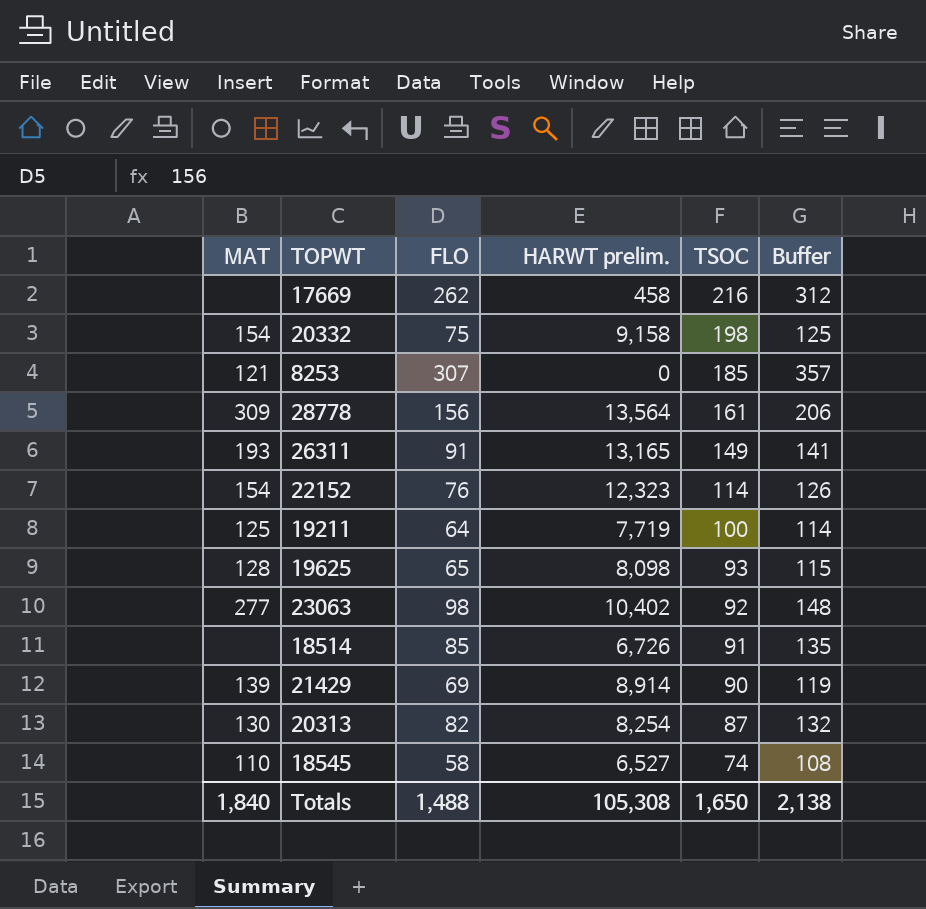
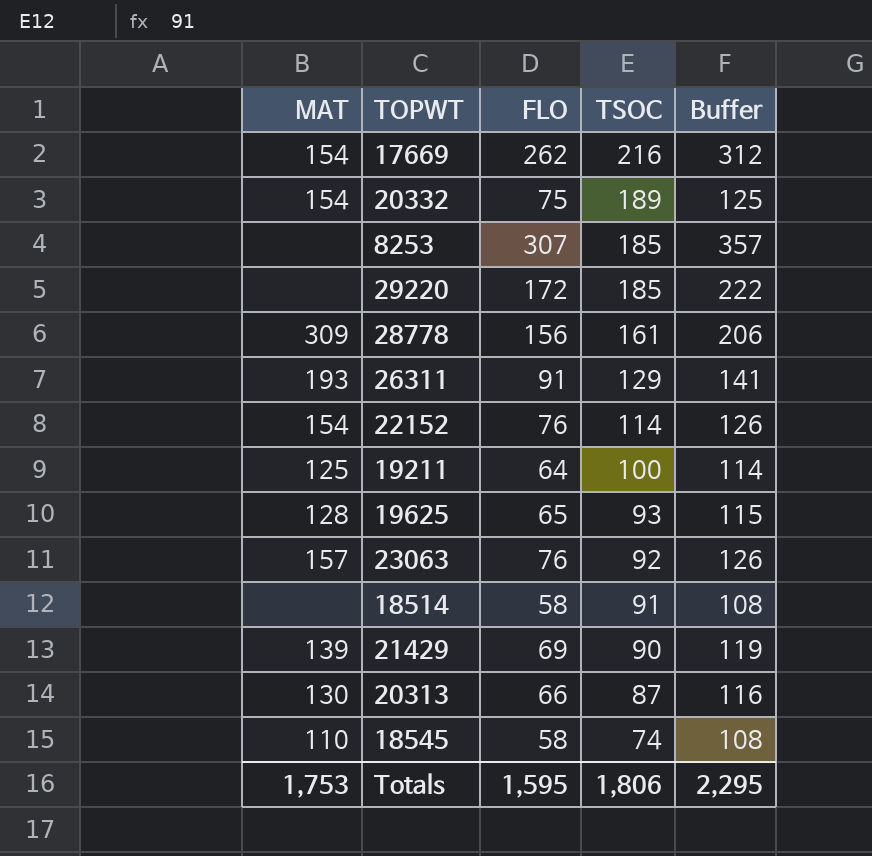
column HARWT prelim. | position: 4 -> none
17669 | MAT: none -> 154
20332 | TSOC: 198 -> 189
8253 | MAT: 121 -> none
row 29220: none -> none | 172 | 185 | 222
26311 | TSOC: 149 -> 129
23063 | MAT: 277 -> 157
23063 | FLO: 98 -> 76
23063 | Buffer: 148 -> 126
18514 | FLO: 85 -> 58
18514 | Buffer: 135 -> 108
20313 | FLO: 82 -> 66
20313 | Buffer: 132 -> 116
Totals | MAT: 1,840 -> 1,753
Totals | FLO: 1,488 -> 1,595
Totals | TSOC: 1,650 -> 1,806
Totals | Buffer: 2,138 -> 2,295

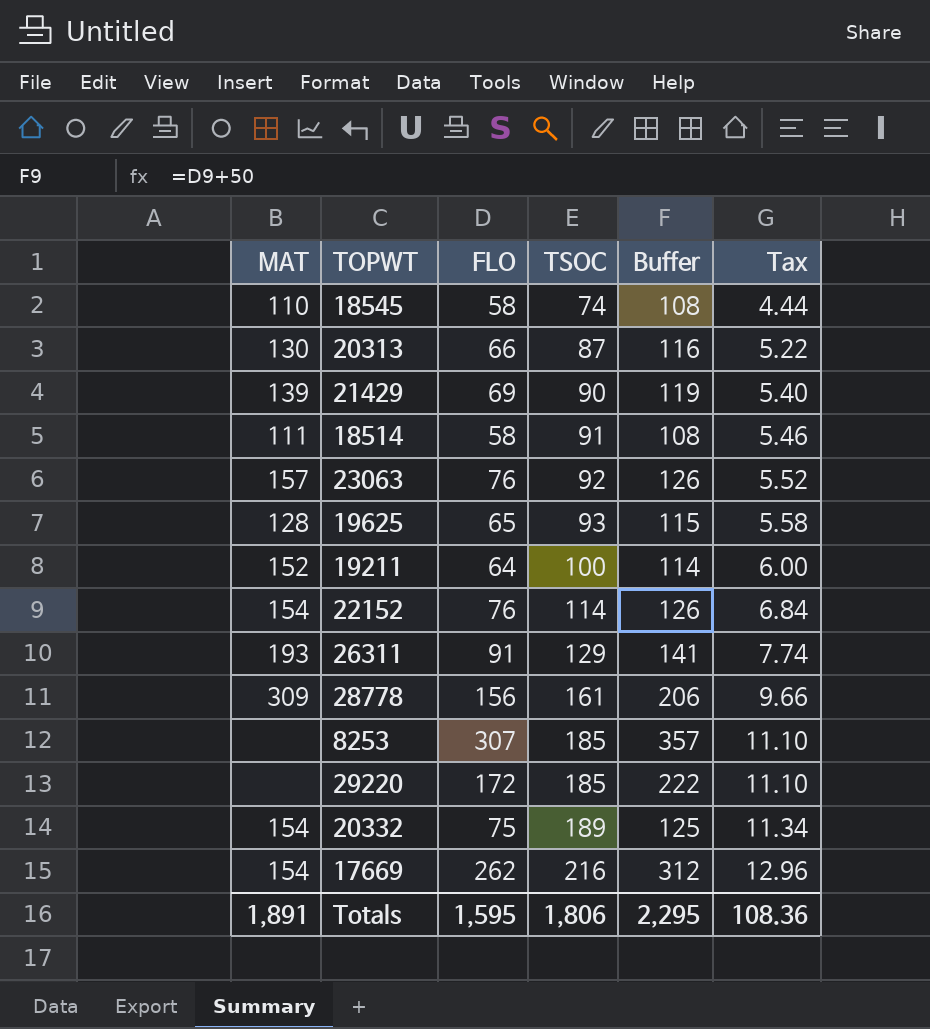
row order: TSOC descending -> TSOC ascending
column Tax | formula: none -> [TSOC] * 0.06
18514 | MAT: none -> 111
19211 | MAT: 125 -> 152
Totals | MAT: 1,753 -> 1,891

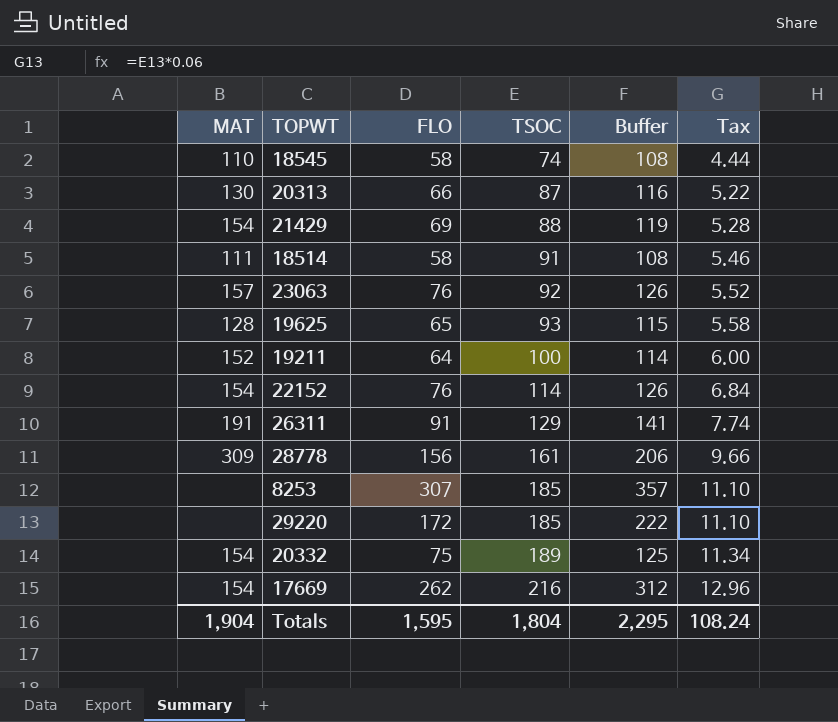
21429 | MAT: 139 -> 154
21429 | TSOC: 90 -> 88
21429 | Tax: 5.40 -> 5.28
26311 | MAT: 193 -> 191
Totals | MAT: 1,891 -> 1,904
Totals | TSOC: 1,806 -> 1,804
Totals | Tax: 108.36 -> 108.24

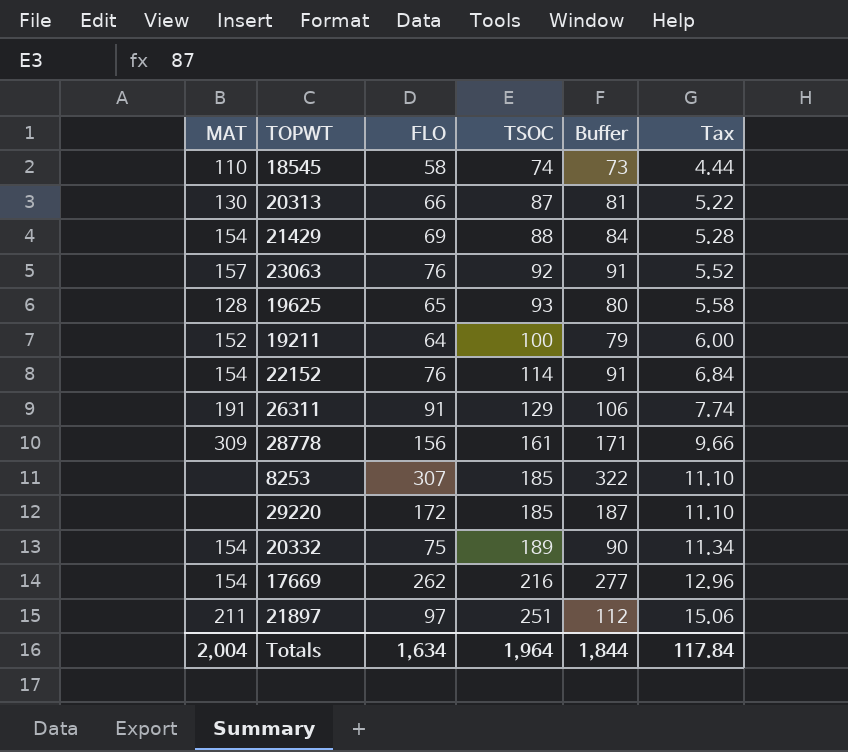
column Buffer | formula: [FLO] + 50 -> [FLO] + 15
row 18514: 111 | 58 | 91 | 108 | 5.46 -> none
row 21897: none -> 211 | 97 | 251 | 112 | 15.06
Totals | MAT: 1,904 -> 2,004
Totals | FLO: 1,595 -> 1,634
Totals | TSOC: 1,804 -> 1,964
Totals | Buffer: 2,295 -> 1,844
Totals | Tax: 108.24 -> 117.84

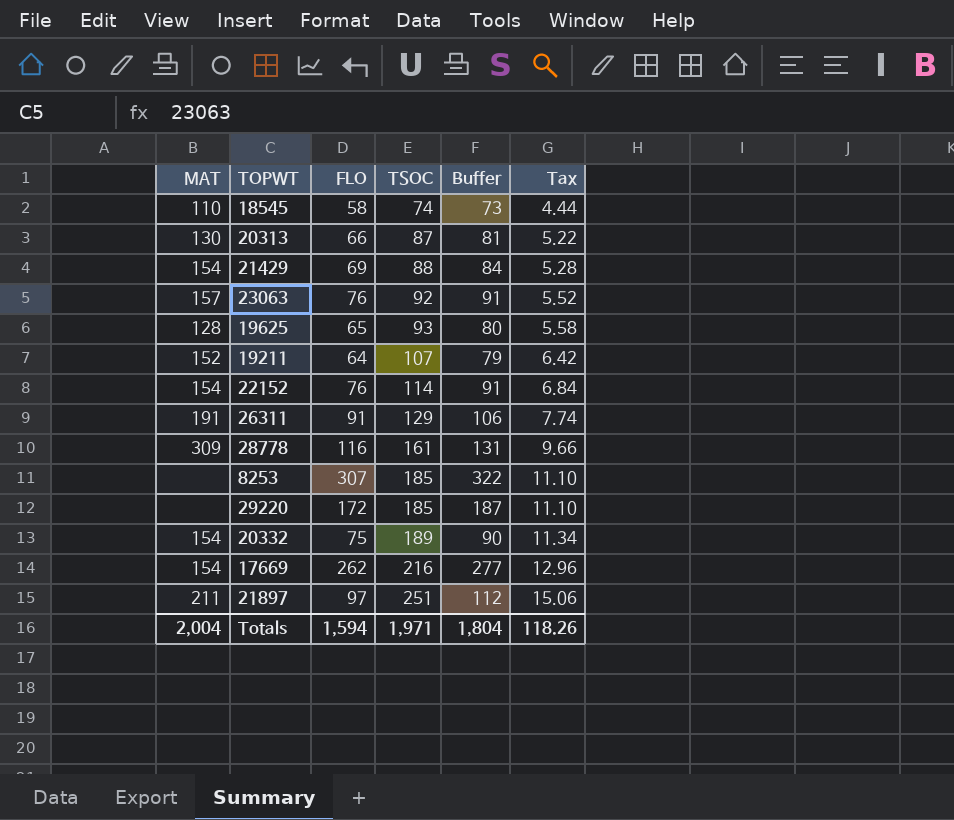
19211 | TSOC: 100 -> 107
19211 | Tax: 6.00 -> 6.42
28778 | FLO: 156 -> 116
28778 | Buffer: 171 -> 131
Totals | FLO: 1,634 -> 1,594
Totals | TSOC: 1,964 -> 1,971
Totals | Buffer: 1,844 -> 1,804
Totals | Tax: 117.84 -> 118.26

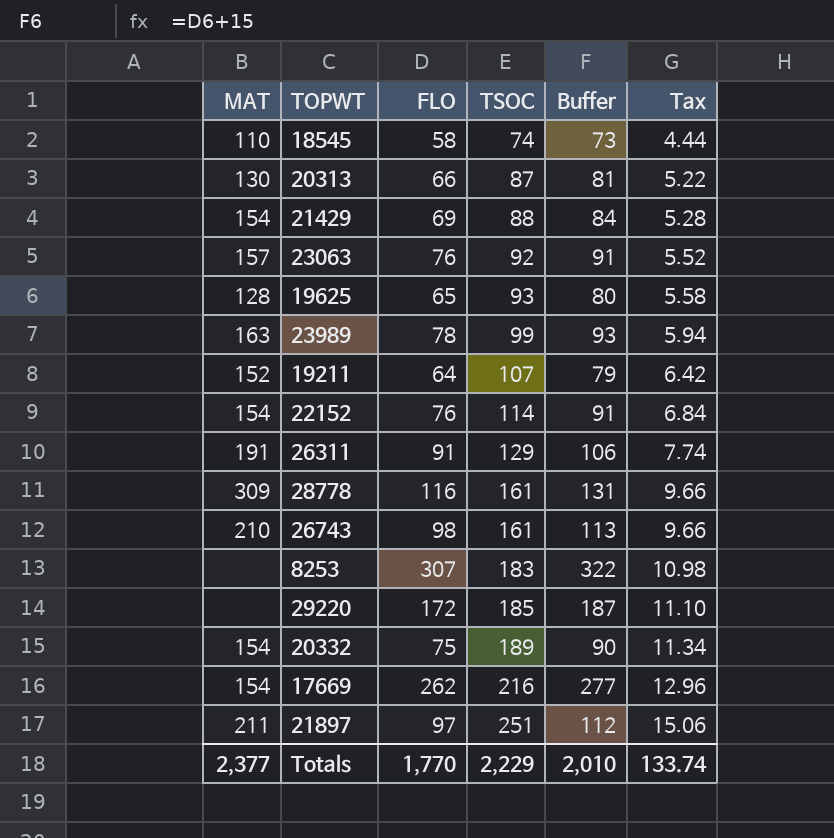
row 23989: none -> 163 | 78 | 99 | 93 | 5.94
row 26743: none -> 210 | 98 | 161 | 113 | 9.66
8253 | TSOC: 185 -> 183
8253 | Tax: 11.10 -> 10.98
Totals | MAT: 2,004 -> 2,377
Totals | FLO: 1,594 -> 1,770
Totals | TSOC: 1,971 -> 2,229
Totals | Buffer: 1,804 -> 2,010
Totals | Tax: 118.26 -> 133.74

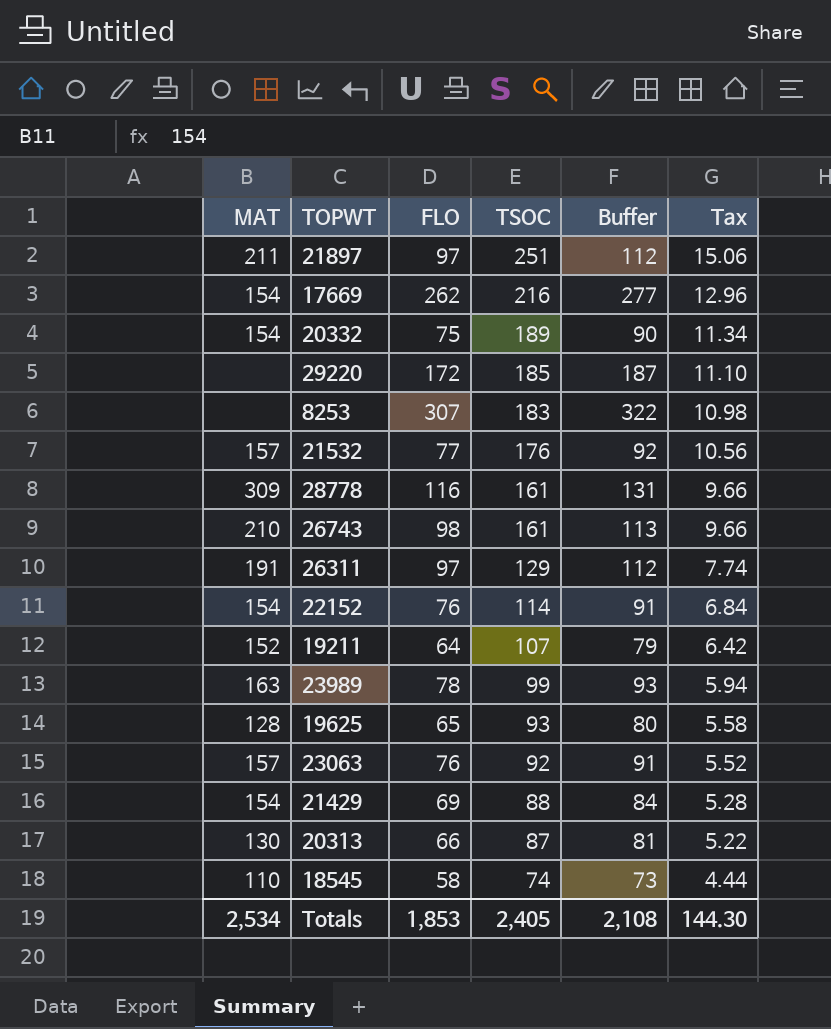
row order: TSOC ascending -> TSOC descending
row 21532: none -> 157 | 77 | 176 | 92 | 10.56
26311 | FLO: 91 -> 97
26311 | Buffer: 106 -> 112
Totals | MAT: 2,377 -> 2,534
Totals | FLO: 1,770 -> 1,853
Totals | TSOC: 2,229 -> 2,405
Totals | Buffer: 2,010 -> 2,108
Totals | Tax: 133.74 -> 144.30

